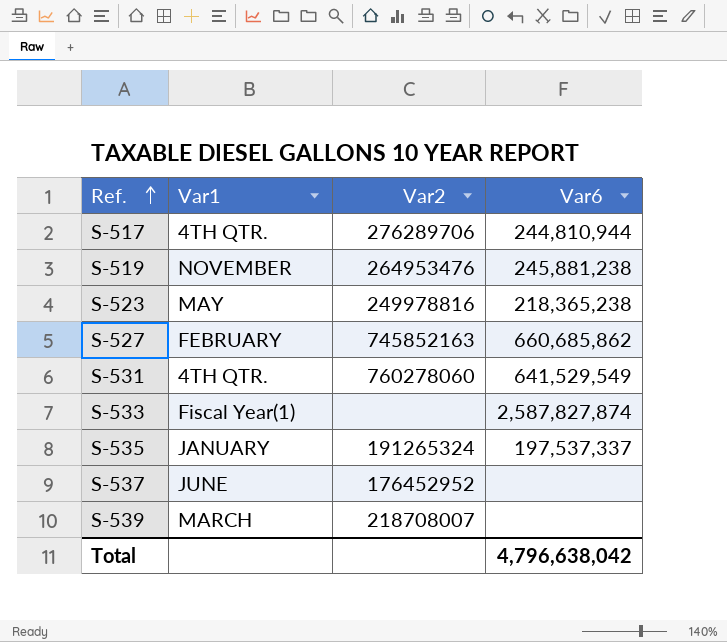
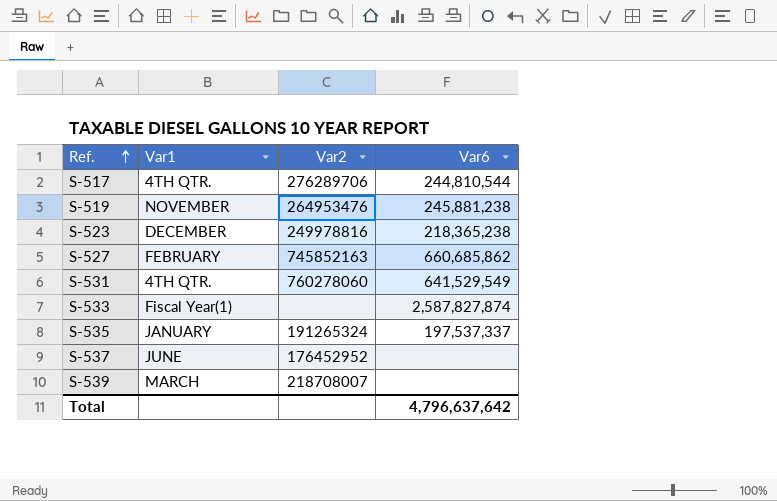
S-517 | Var6: 244,810,944 -> 244,810,544
S-523 | Var1: MAY -> DECEMBER
Total | Var6: 4,796,638,042 -> 4,796,637,642

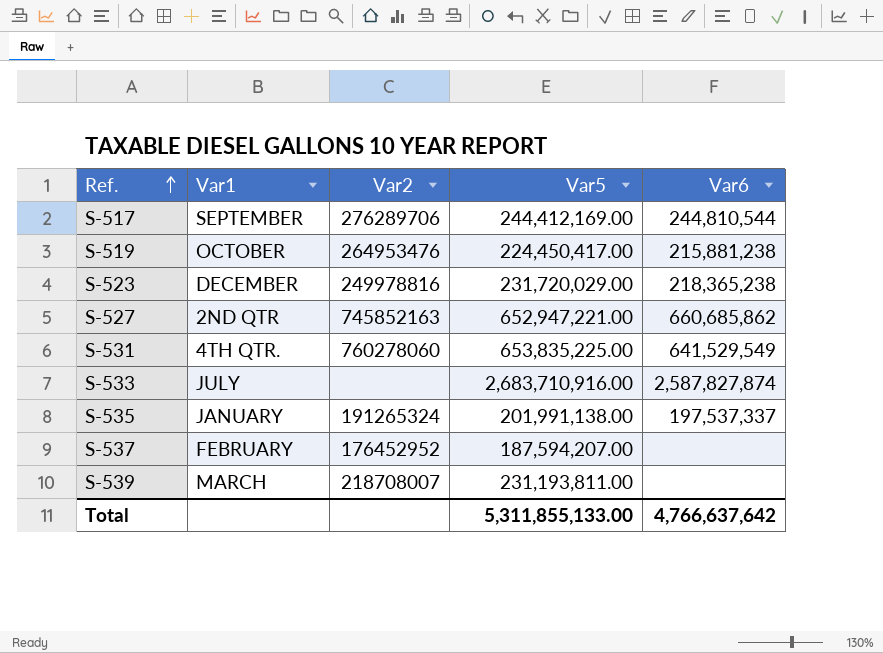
column Var5 | position: none -> 4
S-517 | Var1: 4TH QTR. -> SEPTEMBER
S-519 | Var1: NOVEMBER -> OCTOBER
S-519 | Var6: 245,881,238 -> 215,881,238
S-527 | Var1: FEBRUARY -> 2ND QTR
S-533 | Var1: Fiscal Year(1) -> JULY
S-537 | Var1: JUNE -> FEBRUARY
Total | Var6: 4,796,637,642 -> 4,766,637,642

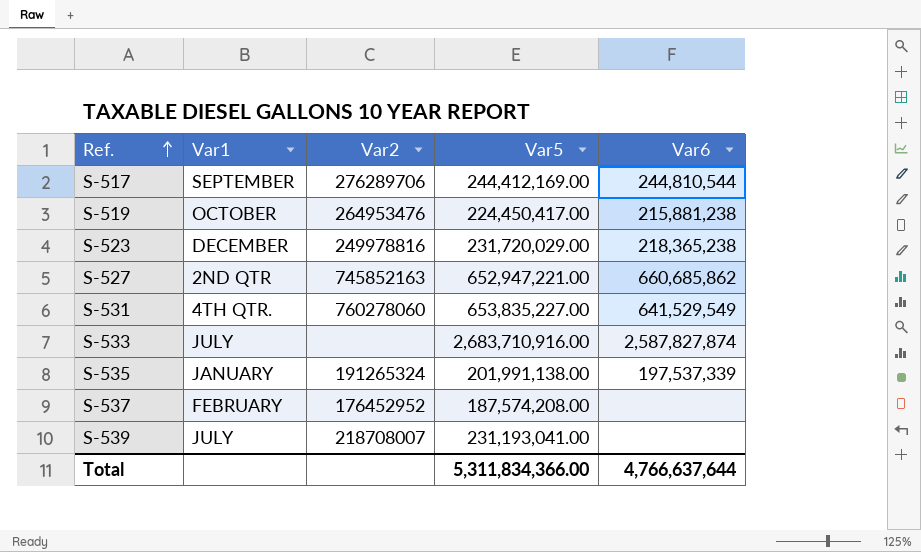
S-531 | Var5: 653,835,225.00 -> 653,835,227.00
S-535 | Var6: 197,537,337 -> 197,537,339
S-537 | Var5: 187,594,207.00 -> 187,574,208.00
S-539 | Var1: MARCH -> JULY
S-539 | Var5: 231,193,811.00 -> 231,193,041.00
Total | Var5: 5,311,855,133.00 -> 5,311,834,366.00
Total | Var6: 4,766,637,642 -> 4,766,637,644

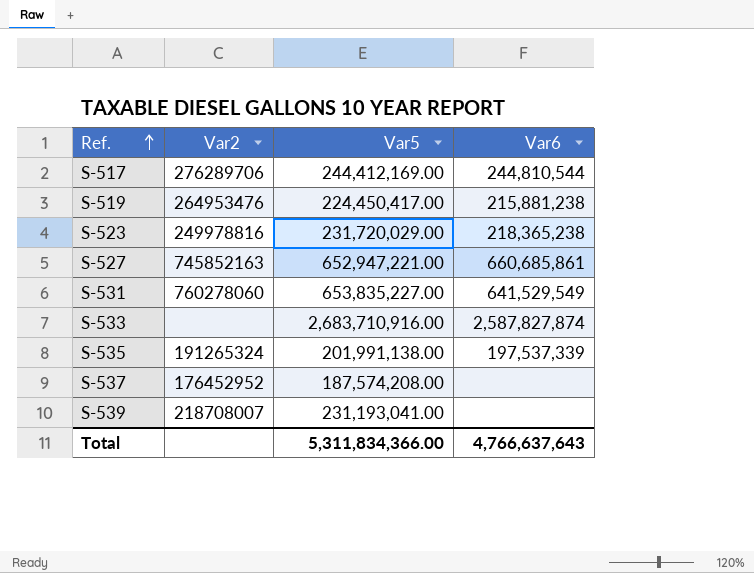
column Var1 | position: 2 -> none
S-527 | Var6: 660,685,862 -> 660,685,861
Total | Var6: 4,766,637,644 -> 4,766,637,643

